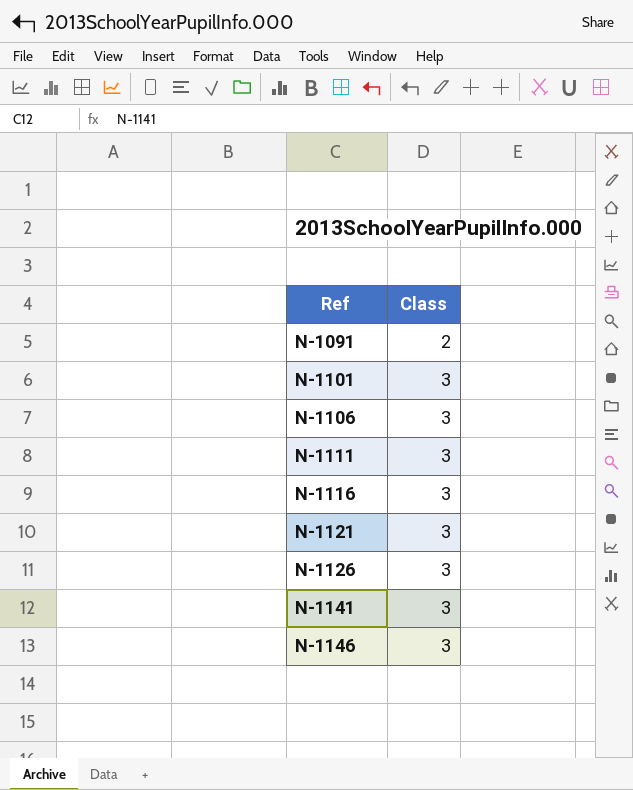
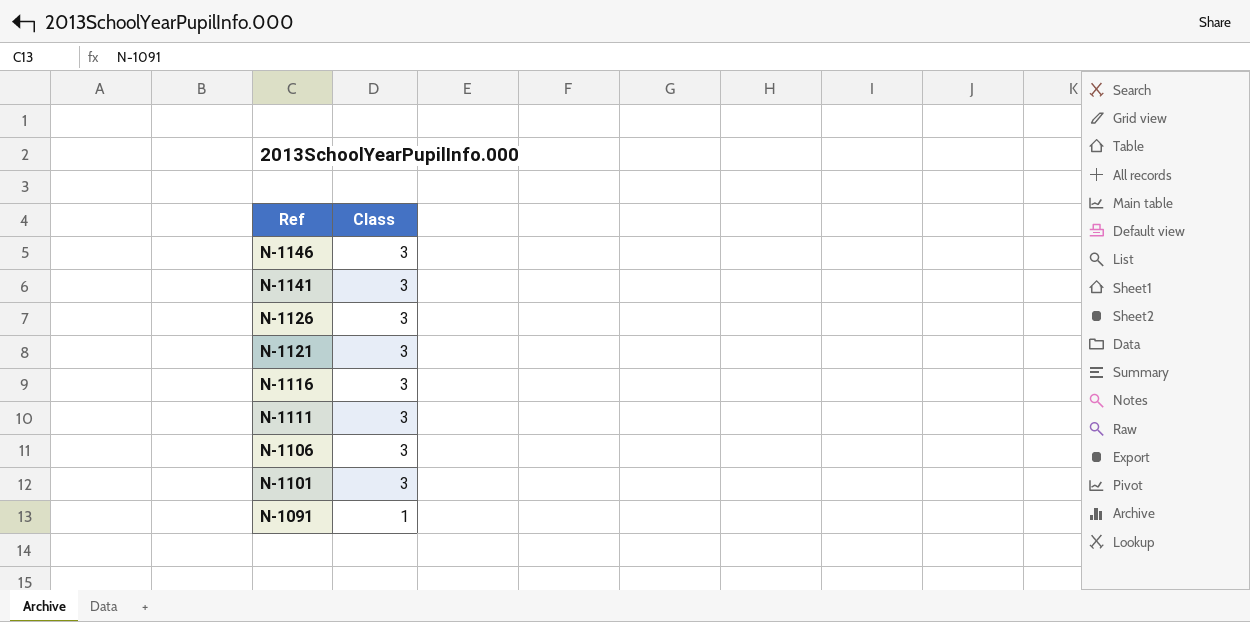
row order: Ref ascending -> Ref descending
N-1091 | Class: 2 -> 1

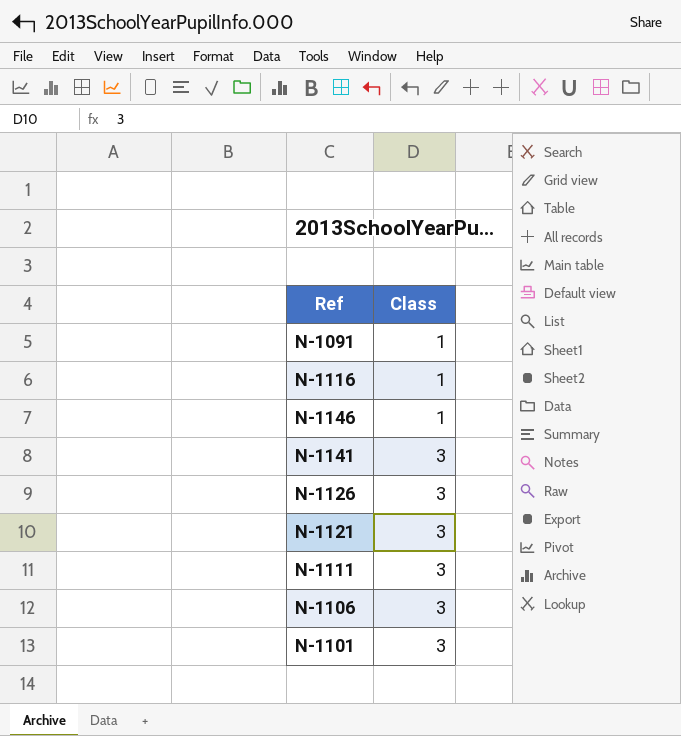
row order: Ref descending -> Class ascending
N-1116 | Class: 3 -> 1
N-1146 | Class: 3 -> 1

